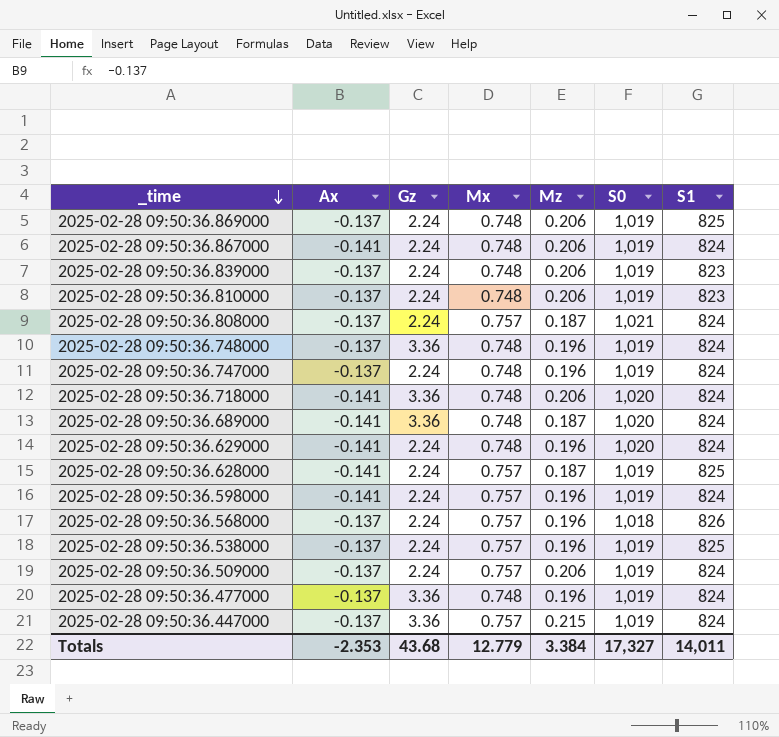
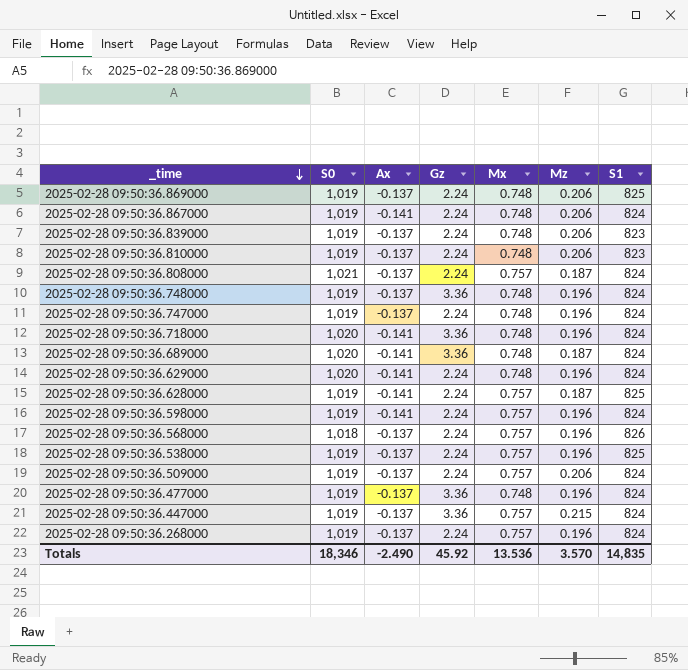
column S0 | position: 6 -> 2
2025-02-28 09:50:36.718000 | Mz: 0.206 -> 0.196
row 2025-02-28 09:50:36.268000: none -> 1,019 | -0.137 | 2.24 | 0.757 | 0.196 | 824
Totals | S0: 17,327 -> 18,346
Totals | Ax: -2.353 -> -2.490
Totals | Gz: 43.68 -> 45.92
Totals | Mx: 12.779 -> 13.536
Totals | Mz: 3.384 -> 3.570
Totals | S1: 14,011 -> 14,835

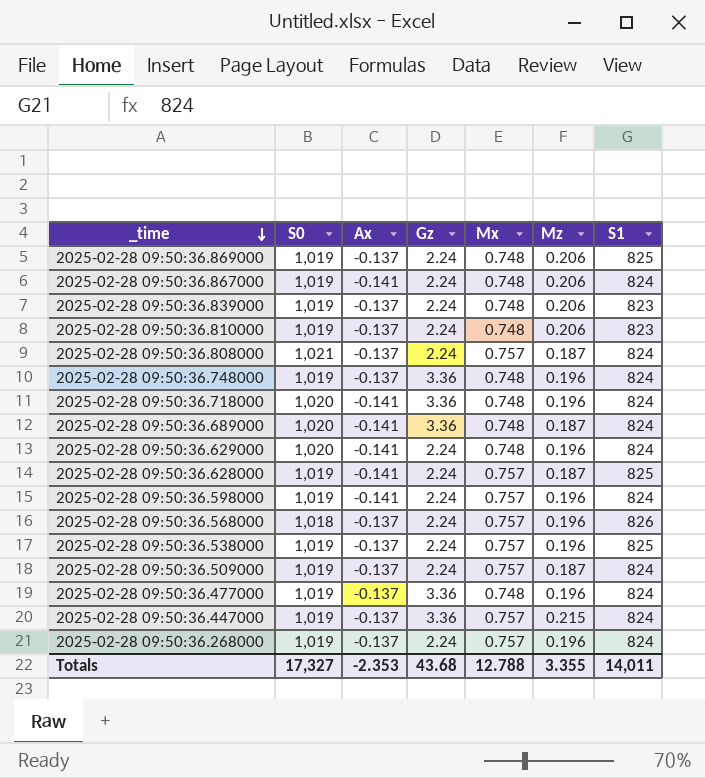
row 2025-02-28 09:50:36.747000: 1,019 | -0.137 | 2.24 | 0.748 | 0.196 | 824 -> none
2025-02-28 09:50:36.509000 | Mz: 0.206 -> 0.187
Totals | S0: 18,346 -> 17,327
Totals | Ax: -2.490 -> -2.353
Totals | Gz: 45.92 -> 43.68
Totals | Mx: 13.536 -> 12.788
Totals | Mz: 3.570 -> 3.355
Totals | S1: 14,835 -> 14,011

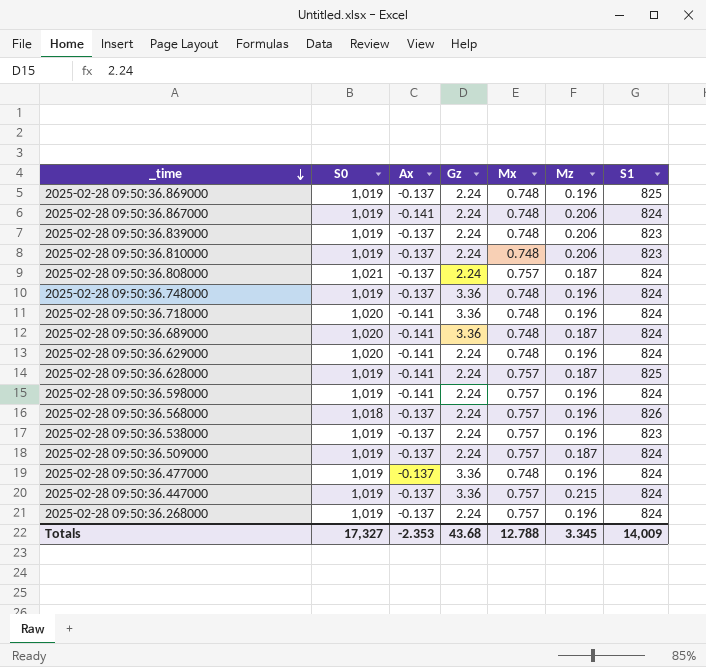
2025-02-28 09:50:36.869000 | Mz: 0.206 -> 0.196
2025-02-28 09:50:36.538000 | S1: 825 -> 823
Totals | Mz: 3.355 -> 3.345
Totals | S1: 14,011 -> 14,009

